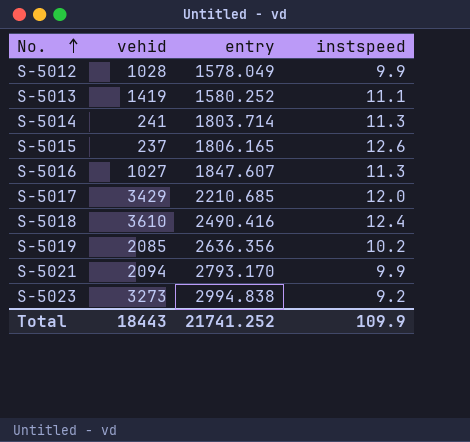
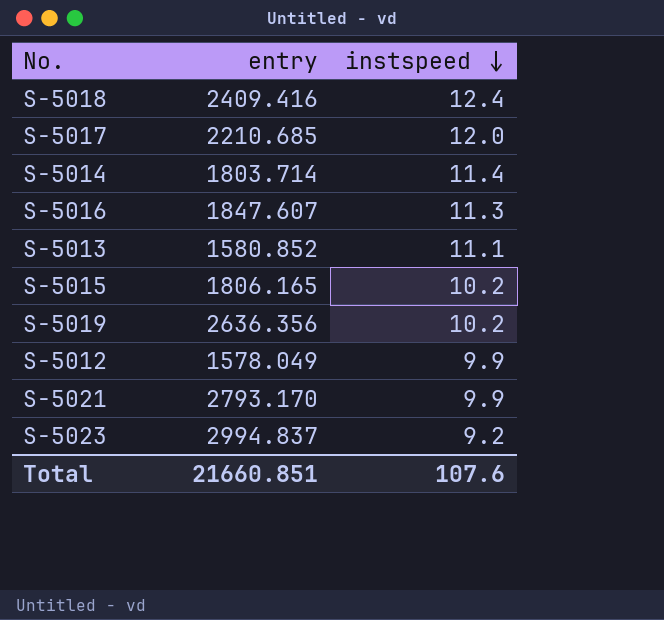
row order: No. ascending -> instspeed descending
column vehid | position: 2 -> none
S-5018 | entry: 2490.416 -> 2409.416
S-5014 | instspeed: 11.3 -> 11.4
S-5013 | entry: 1580.252 -> 1580.852
S-5015 | instspeed: 12.6 -> 10.2
S-5023 | entry: 2994.838 -> 2994.837
Total | entry: 21741.252 -> 21660.851
Total | instspeed: 109.9 -> 107.6

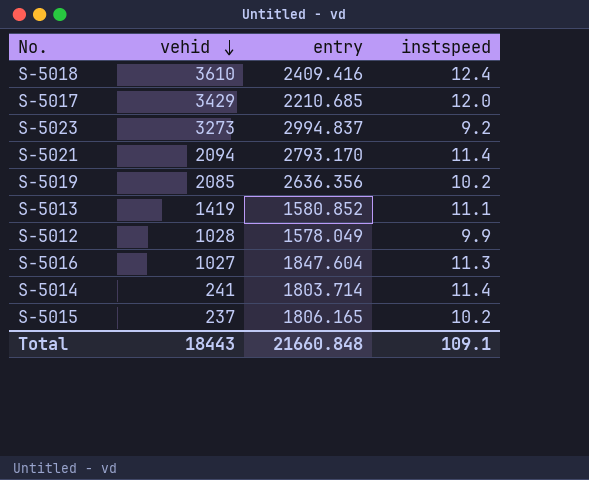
row order: instspeed descending -> vehid descending
column vehid | position: none -> 2
S-5021 | instspeed: 9.9 -> 11.4
S-5016 | entry: 1847.607 -> 1847.604
Total | entry: 21660.851 -> 21660.848
Total | instspeed: 107.6 -> 109.1

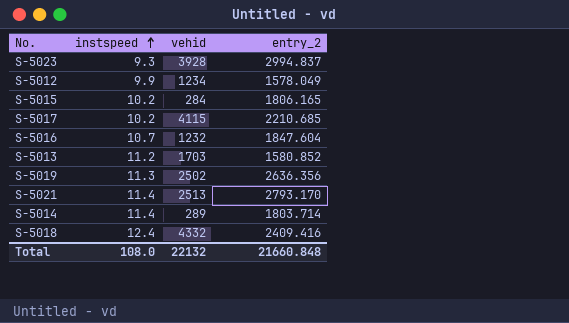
row order: vehid descending -> instspeed ascending
column instspeed | position: 4 -> 2
column name: entry -> entry_2
S-5023 | instspeed: 9.2 -> 9.3
S-5023 | vehid: 3273 -> 3928
S-5012 | vehid: 1028 -> 1234
S-5015 | vehid: 237 -> 284
S-5017 | instspeed: 12.0 -> 10.2
S-5017 | vehid: 3429 -> 4115
S-5016 | instspeed: 11.3 -> 10.7
S-5016 | vehid: 1027 -> 1232
S-5013 | instspeed: 11.1 -> 11.2
S-5013 | vehid: 1419 -> 1703
S-5019 | instspeed: 10.2 -> 11.3
S-5019 | vehid: 2085 -> 2502
S-5021 | vehid: 2094 -> 2513
S-5014 | vehid: 241 -> 289
S-5018 | vehid: 3610 -> 4332
Total | instspeed: 109.1 -> 108.0
Total | vehid: 18443 -> 22132

